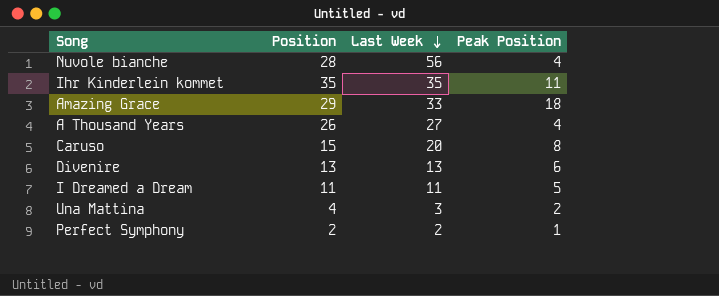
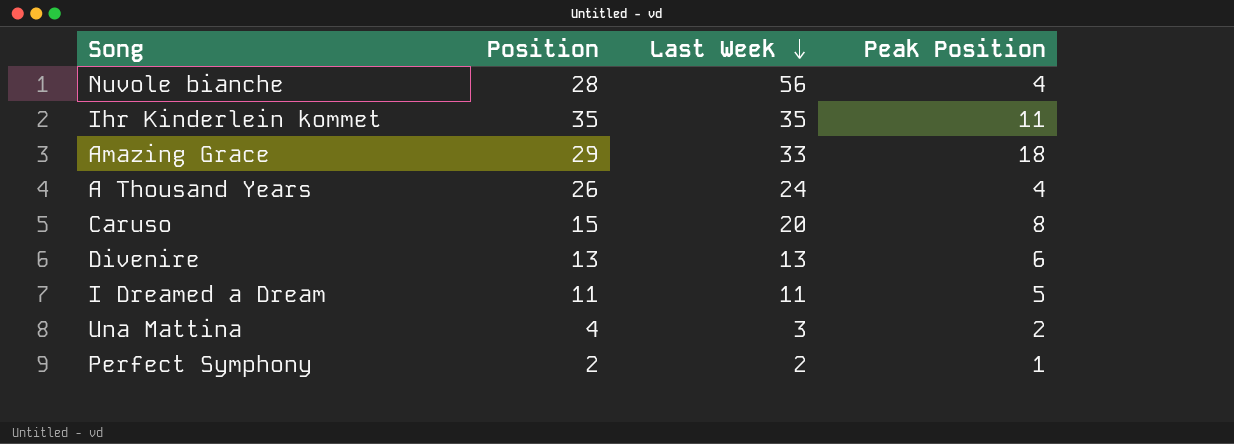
A Thousand Years | Last Week: 27 -> 24

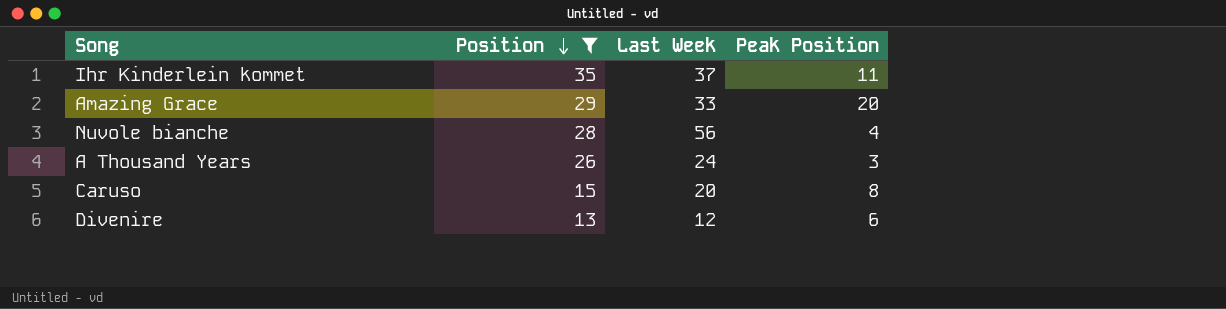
filter: none -> Position >= 13
row order: Last Week descending -> Position descending
Ihr Kinderlein kommet | Last Week: 35 -> 37
Amazing Grace | Peak Position: 18 -> 20
A Thousand Years | Peak Position: 4 -> 3
Divenire | Last Week: 13 -> 12

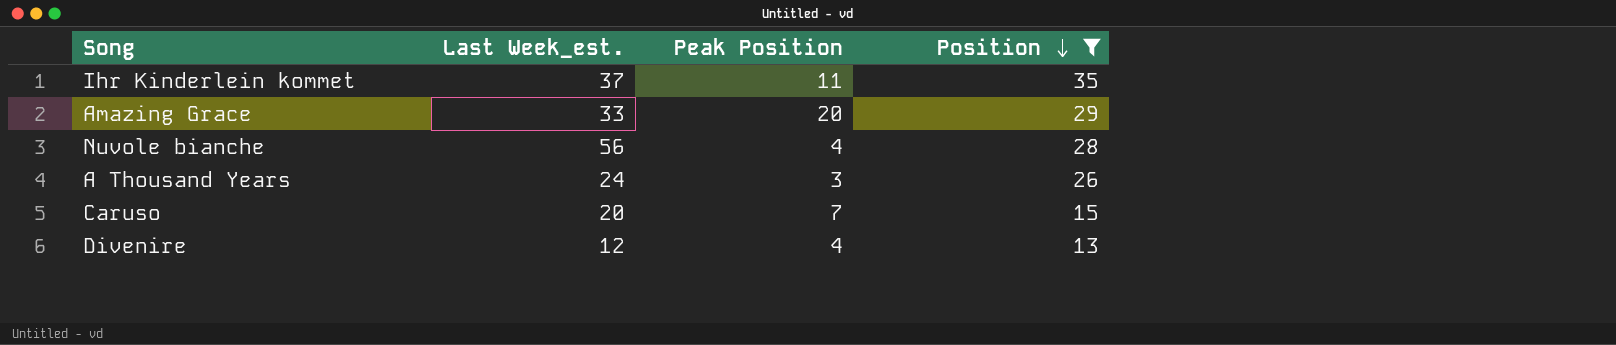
column name: Last Week -> Last Week_est.
column Position | position: 2 -> 4
Caruso | Peak Position: 8 -> 7
Divenire | Peak Position: 6 -> 4

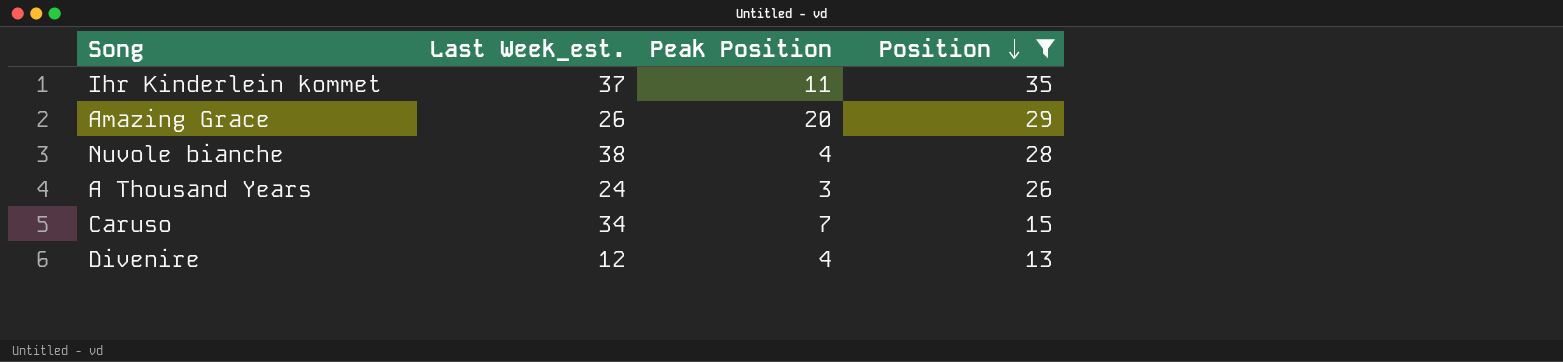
Amazing Grace | Last Week_est.: 33 -> 26
Nuvole bianche | Last Week_est.: 56 -> 38
Caruso | Last Week_est.: 20 -> 34

